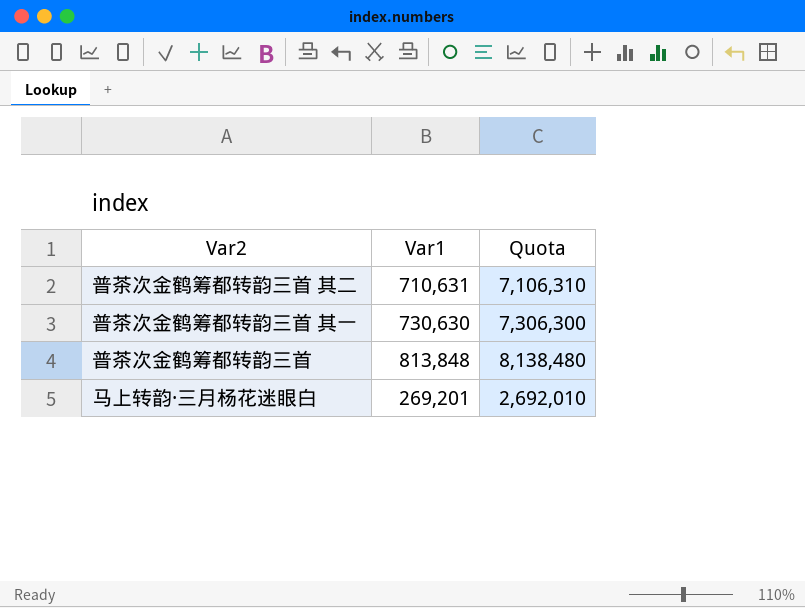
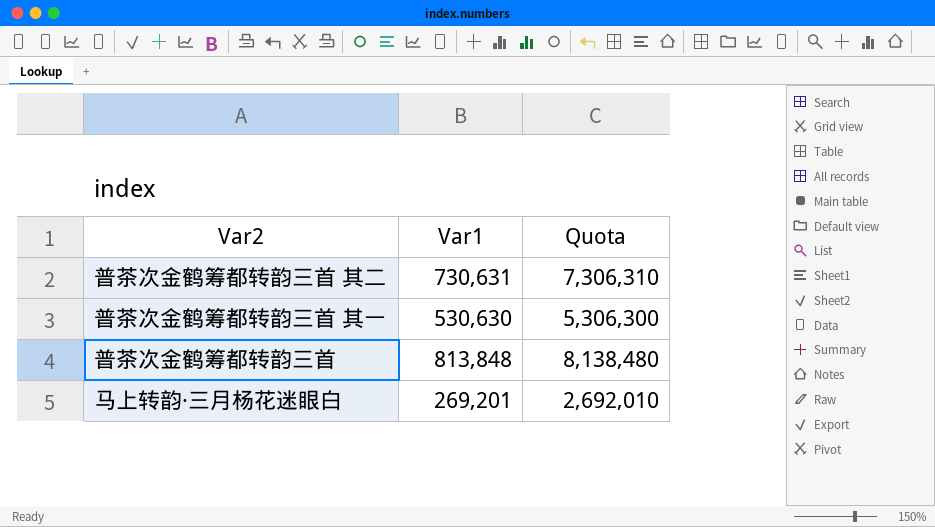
普茶次金鹤筹都转韵三首 其二 | Var1: 710,631 -> 730,631
普茶次金鹤筹都转韵三首 其二 | Quota: 7,106,310 -> 7,306,310
普茶次金鹤筹都转韵三首 其一 | Var1: 730,630 -> 530,630
普茶次金鹤筹都转韵三首 其一 | Quota: 7,306,300 -> 5,306,300

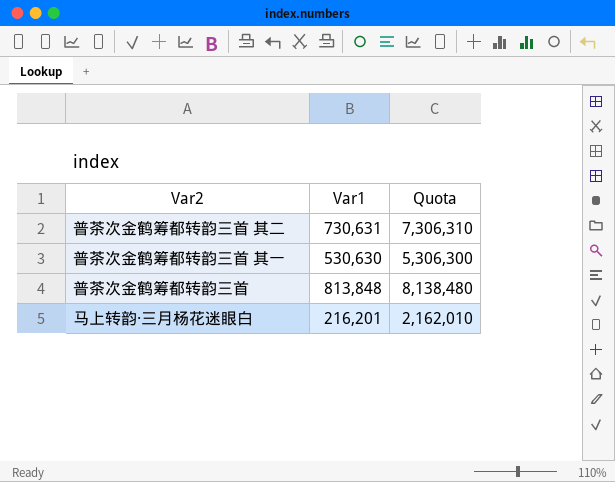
马上转韵·三月杨花迷眼白 | Var1: 269,201 -> 216,201
马上转韵·三月杨花迷眼白 | Quota: 2,692,010 -> 2,162,010

